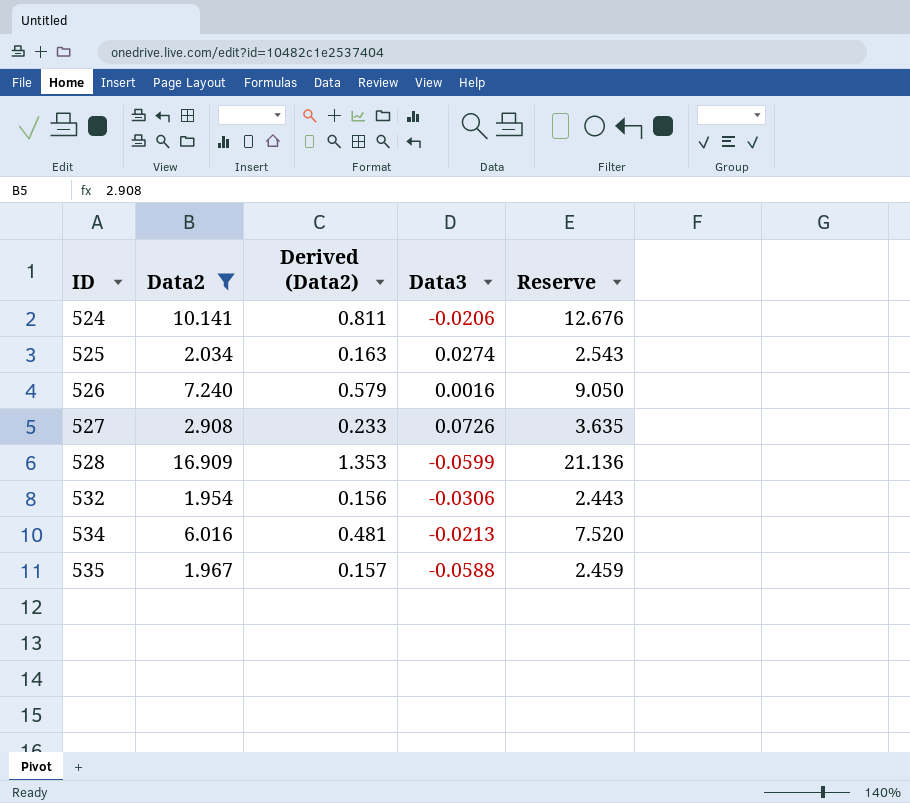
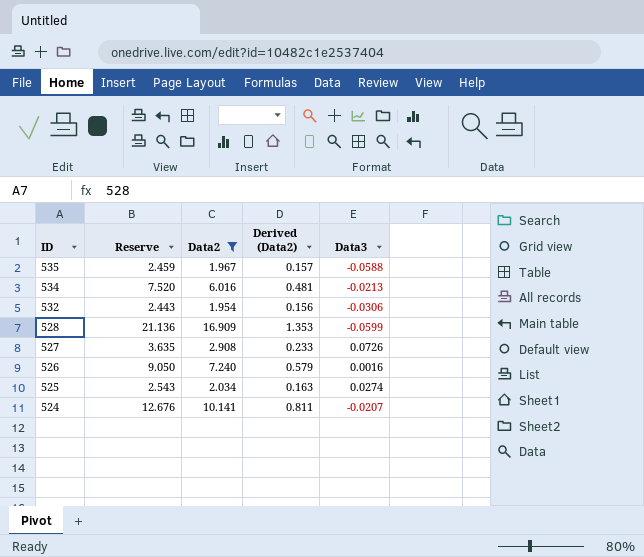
row order: ID ascending -> ID descending
column Reserve | position: 5 -> 2
524 | Data3: -0.0206 -> -0.0207

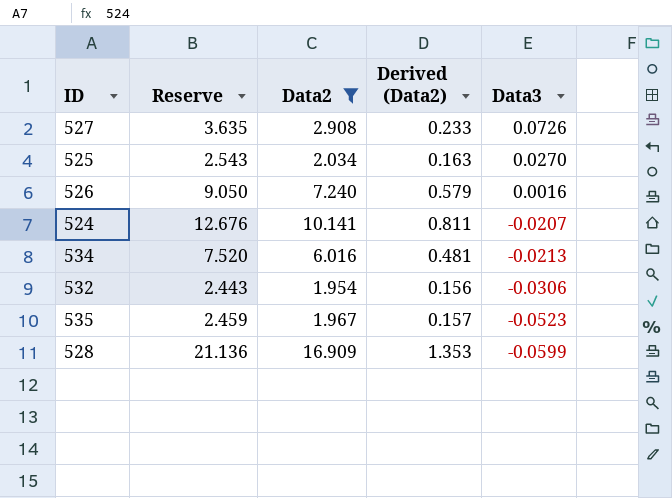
row order: ID descending -> Data3 descending
525 | Data3: 0.0274 -> 0.0270
535 | Data3: -0.0588 -> -0.0523

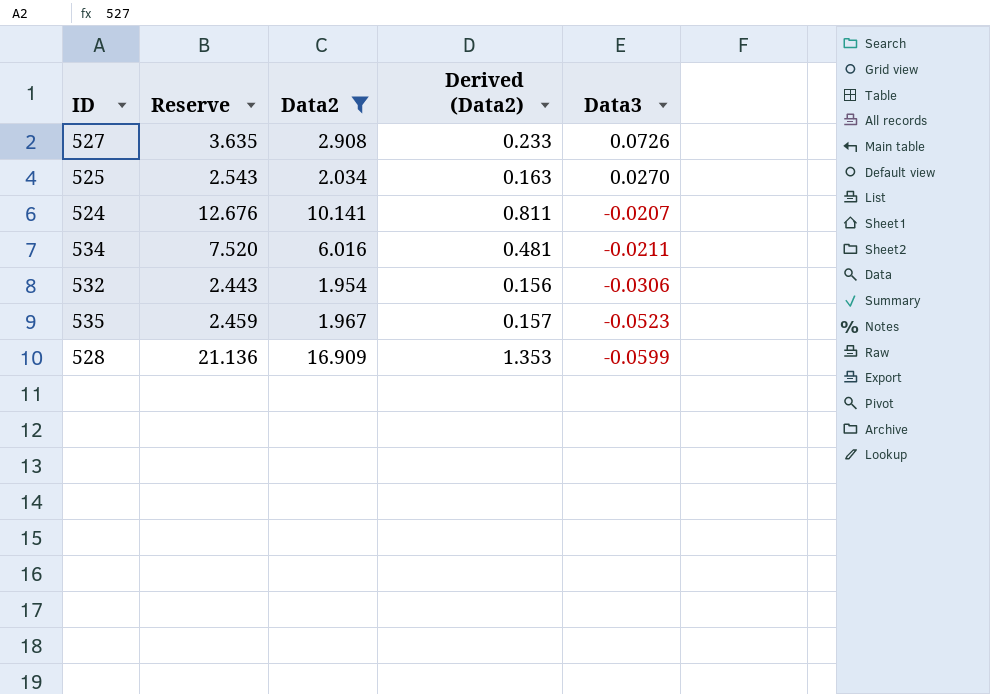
row 526: 9.050 | 7.240 | 0.579 | 0.0016 -> none
534 | Data3: -0.0213 -> -0.0211

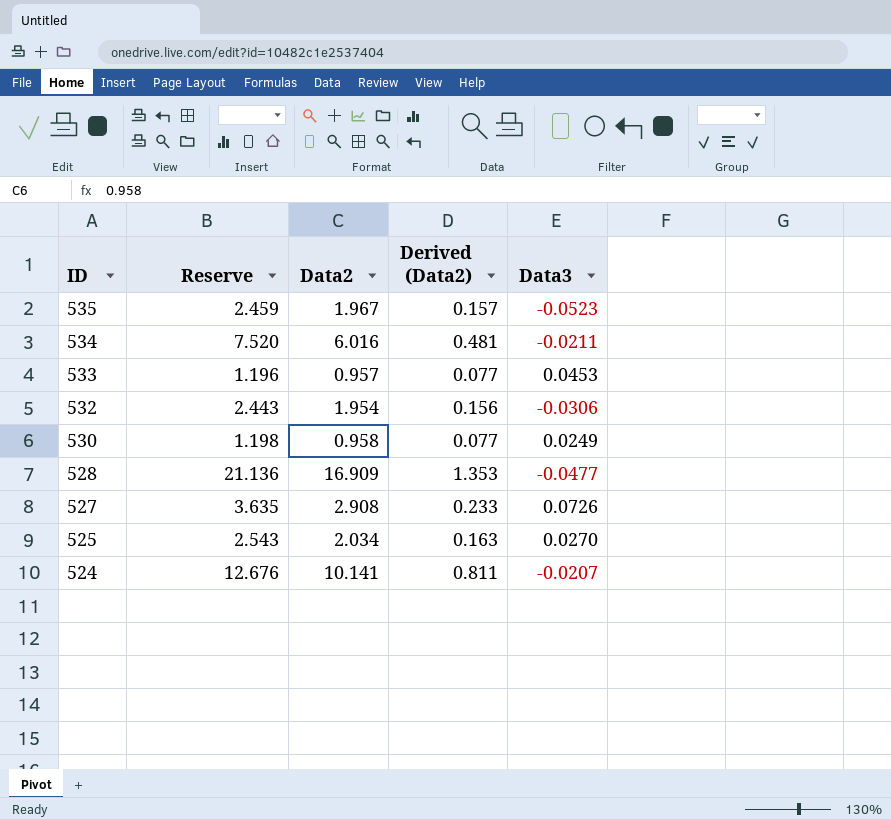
filter: Data2 >= 1.954 -> none
row order: Data3 descending -> ID descending
528 | Data3: -0.0599 -> -0.0477

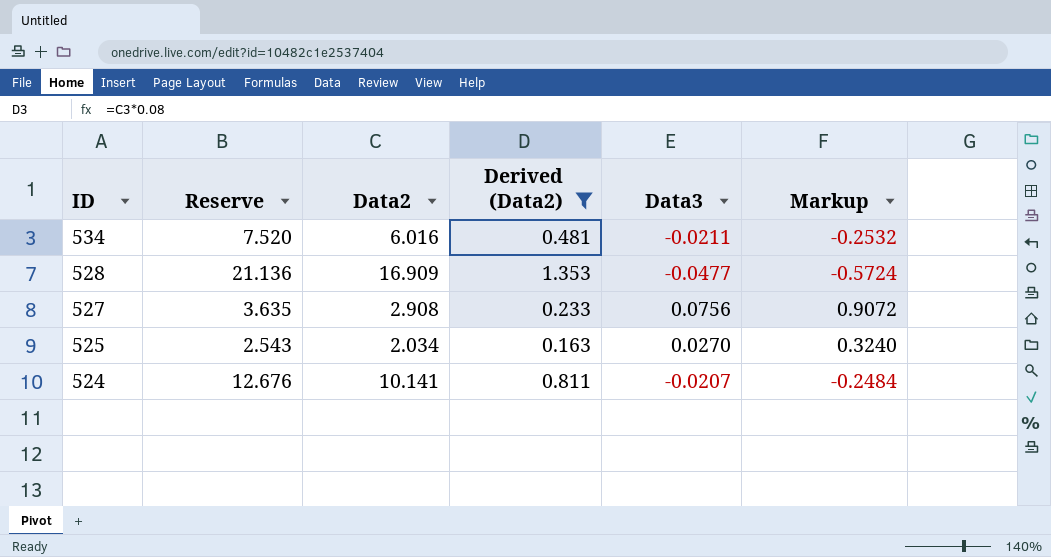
filter: none -> Derived (Data2) >= 0.163
column Markup | formula: none -> [Data3] * 12
527 | Data3: 0.0726 -> 0.0756

